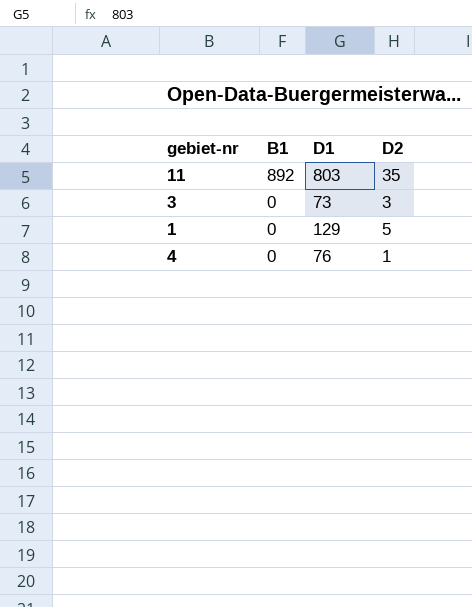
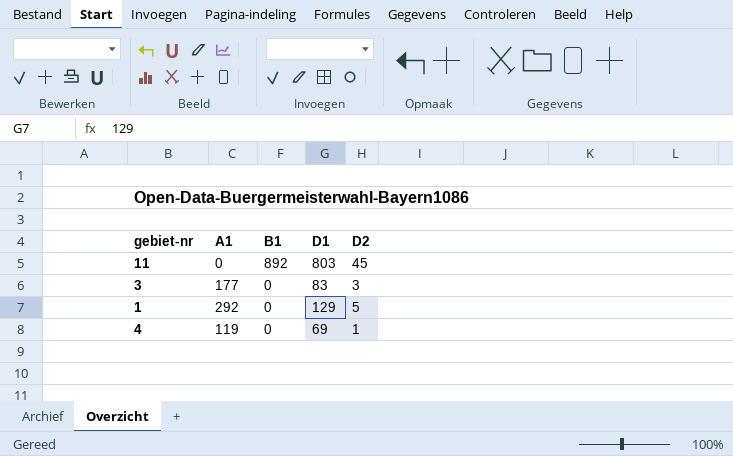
column A1 | position: none -> 2
11 | D2: 35 -> 45
3 | D1: 73 -> 83
4 | D1: 76 -> 69

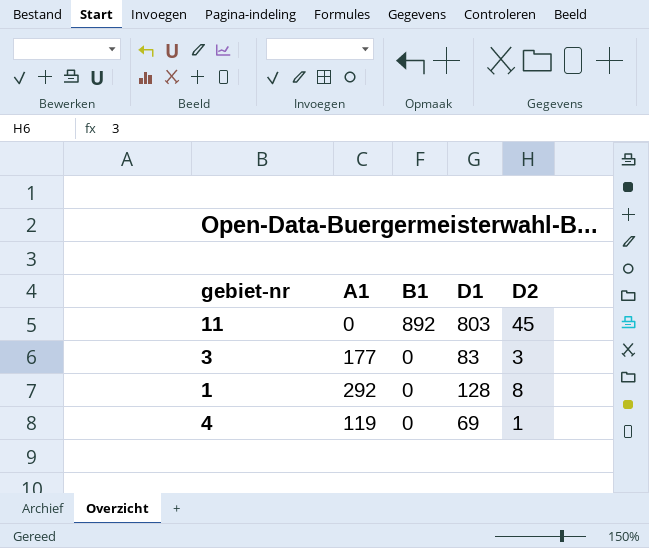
1 | D1: 129 -> 128
1 | D2: 5 -> 8

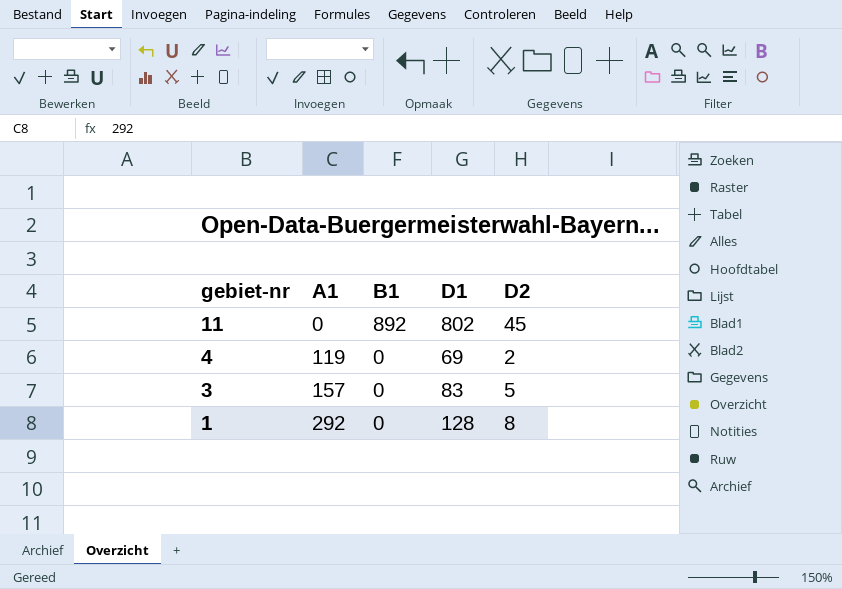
row order: B1 descending -> gebiet-nr descending
11 | D1: 803 -> 802
4 | D2: 1 -> 2
3 | A1: 177 -> 157
3 | D2: 3 -> 5

